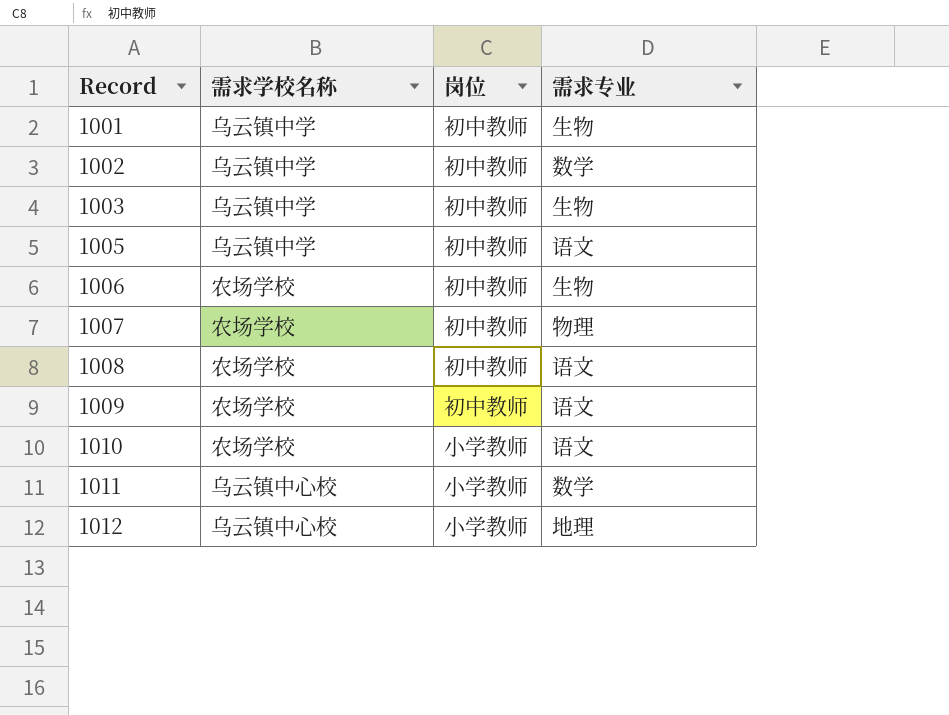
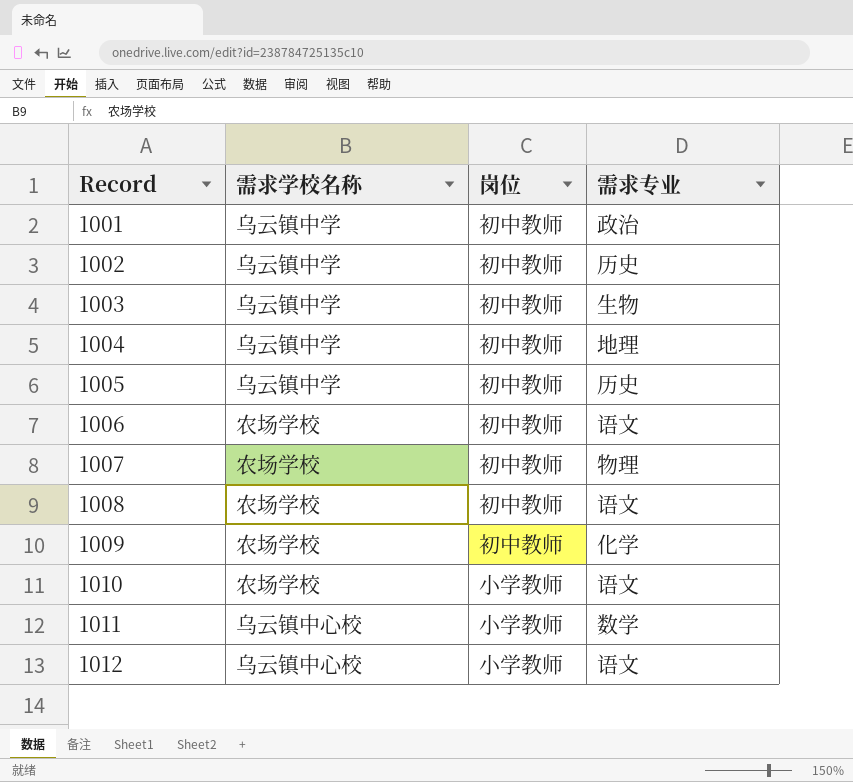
1001 | 需求专业: 生物 -> 政治
1002 | 需求专业: 数学 -> 历史
row 1004: none -> 乌云镇中学 | 初中教师 | 地理
1005 | 需求专业: 语文 -> 历史
1006 | 需求专业: 生物 -> 语文
1009 | 需求专业: 语文 -> 化学
1012 | 需求专业: 地理 -> 语文

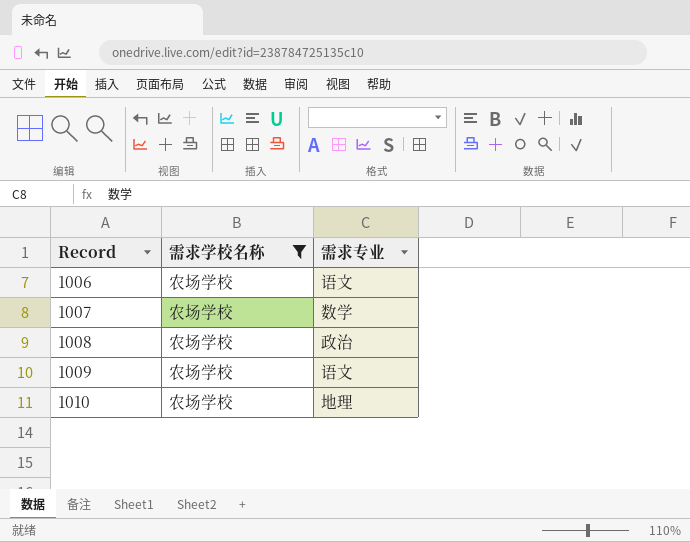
filter: none -> 需求学校名称 = 农场学校
column 岗位 | position: 3 -> none
1007 | 需求专业: 物理 -> 数学
1008 | 需求专业: 语文 -> 政治
1009 | 需求专业: 化学 -> 语文
1010 | 需求专业: 语文 -> 地理

